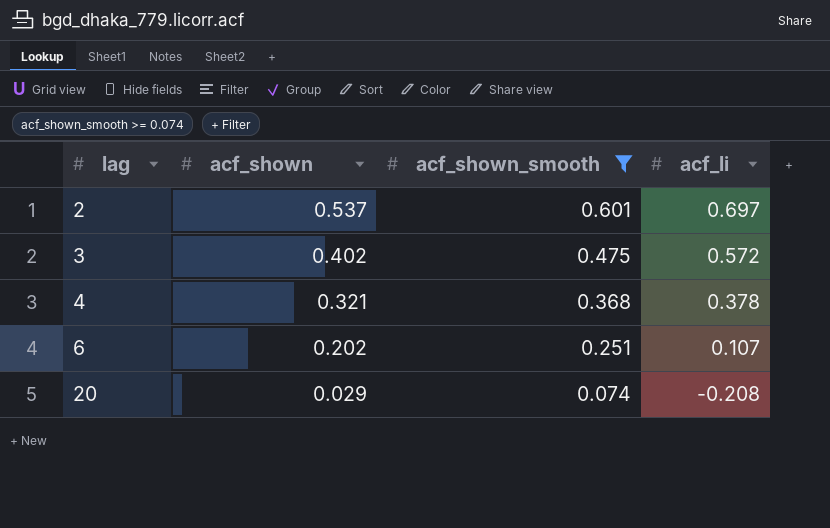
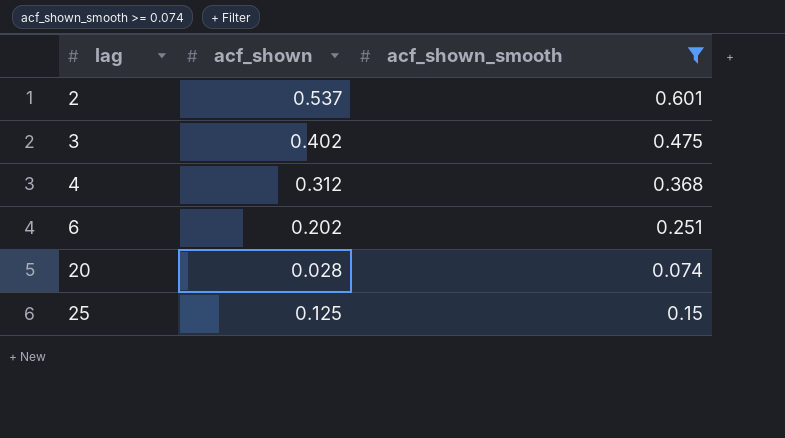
column acf_li | position: 4 -> none
4 | acf_shown: 0.321 -> 0.312
20 | acf_shown: 0.029 -> 0.028
row 25: none -> 0.125 | 0.15

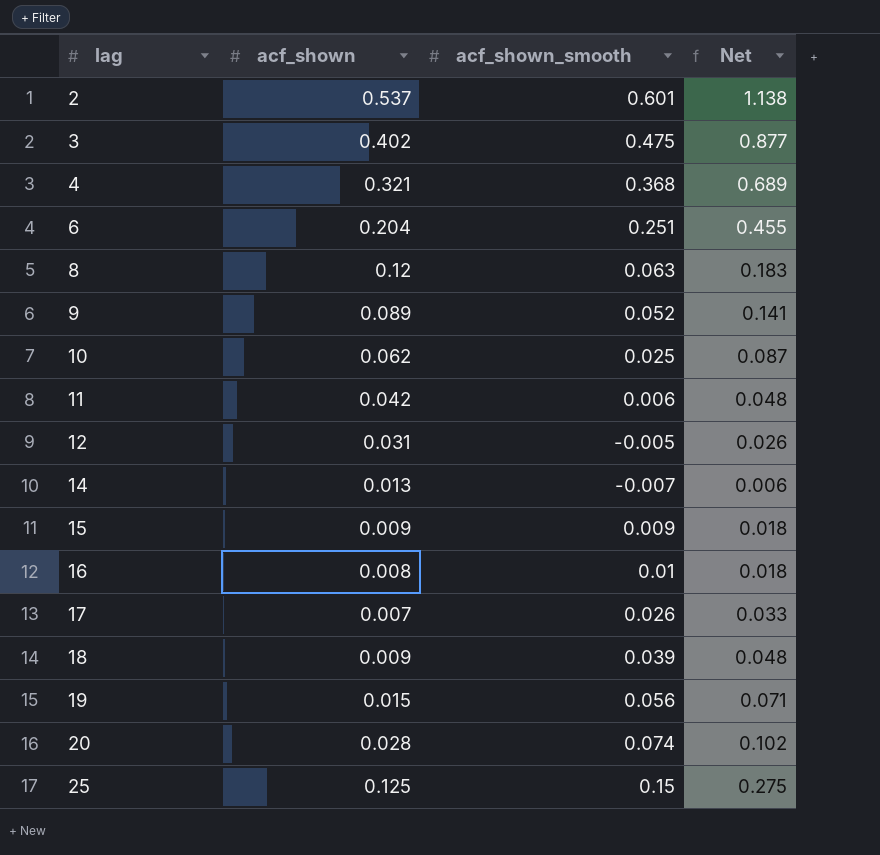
filter: acf_shown_smooth >= 0.074 -> none
column Net | formula: none -> [acf_shown] + [acf_shown_smooth]
4 | acf_shown: 0.312 -> 0.321
6 | acf_shown: 0.202 -> 0.204

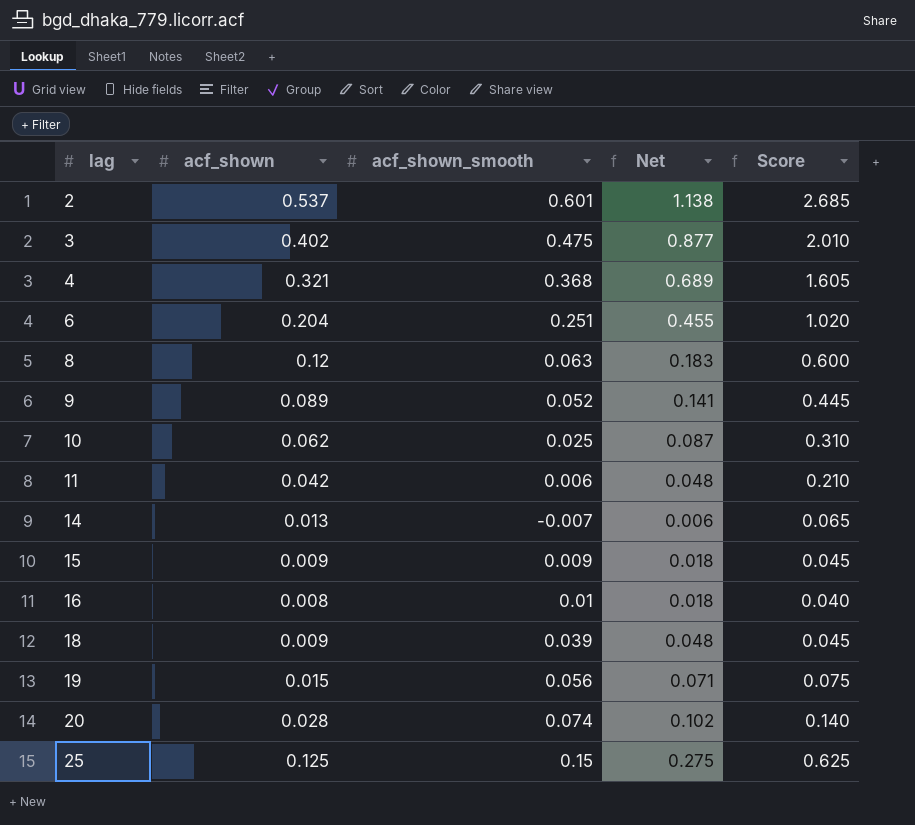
column Score | formula: none -> [acf_shown] * 5
row 12: 0.031 | -0.005 | 0.026 -> none
row 17: 0.007 | 0.026 | 0.033 -> none

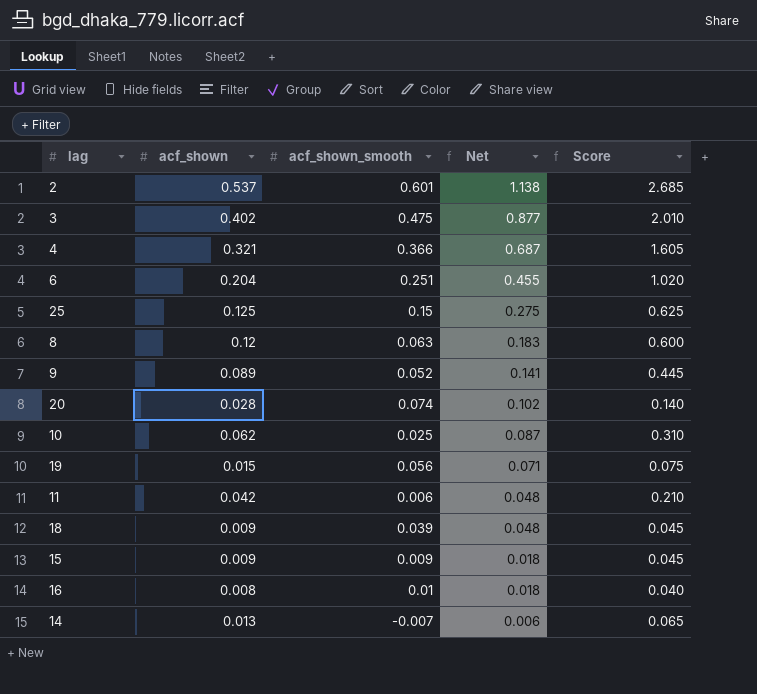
row order: lag ascending -> Net descending
4 | acf_shown_smooth: 0.368 -> 0.366
4 | Net: 0.689 -> 0.687

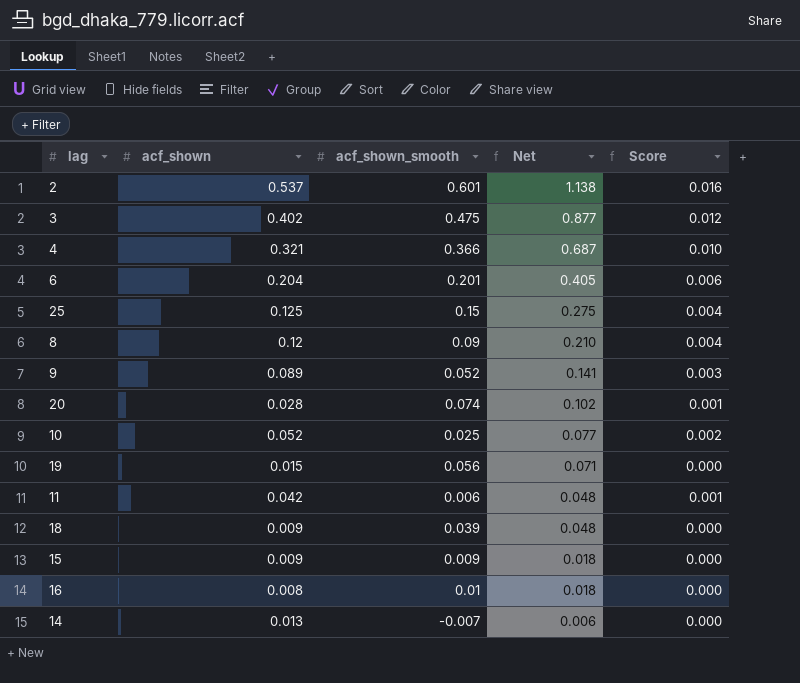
column Score | formula: [acf_shown] * 5 -> [acf_shown] * 0.03
6 | acf_shown_smooth: 0.251 -> 0.201
6 | Net: 0.455 -> 0.405
8 | acf_shown_smooth: 0.063 -> 0.09
8 | Net: 0.183 -> 0.210
10 | acf_shown: 0.062 -> 0.052
10 | Net: 0.087 -> 0.077

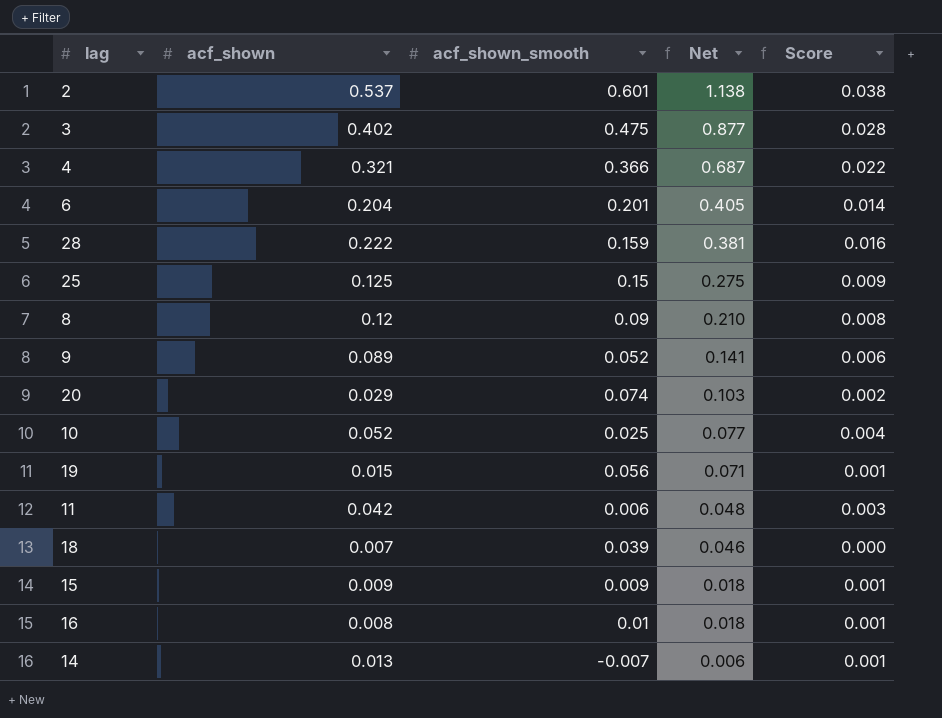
column Score | formula: [acf_shown] * 0.03 -> [acf_shown] * 0.07
row 28: none -> 0.222 | 0.159 | 0.381 | 0.016
20 | acf_shown: 0.028 -> 0.029
20 | Net: 0.102 -> 0.103
18 | acf_shown: 0.009 -> 0.007
18 | Net: 0.048 -> 0.046

